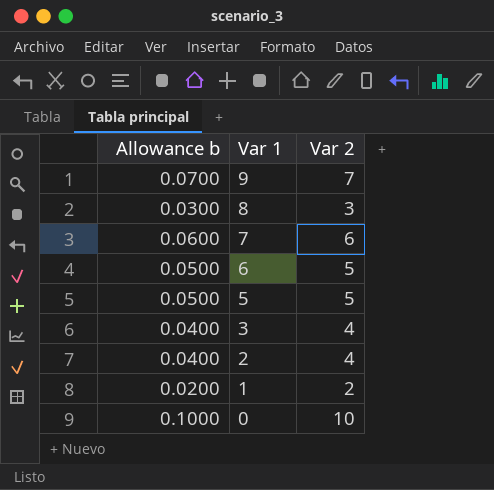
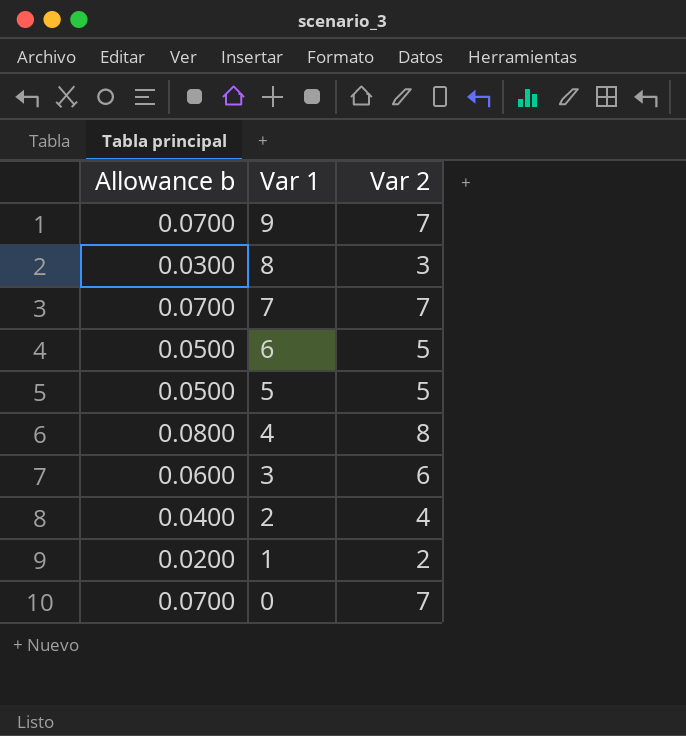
7 | Allowance b: 0.0600 -> 0.0700
7 | Var 2: 6 -> 7
row 4: none -> 0.0800 | 8
3 | Allowance b: 0.0400 -> 0.0600
3 | Var 2: 4 -> 6
0 | Allowance b: 0.1000 -> 0.0700
0 | Var 2: 10 -> 7

